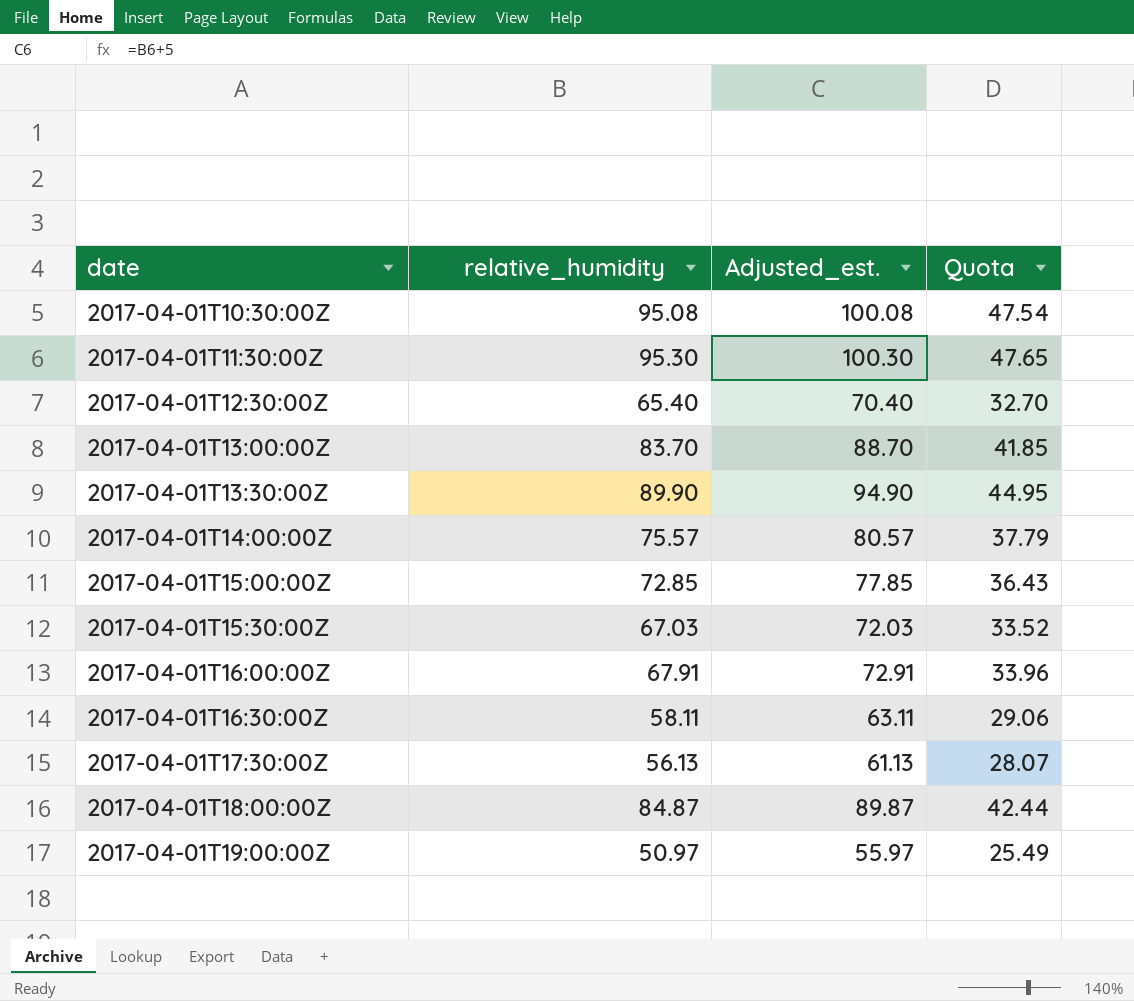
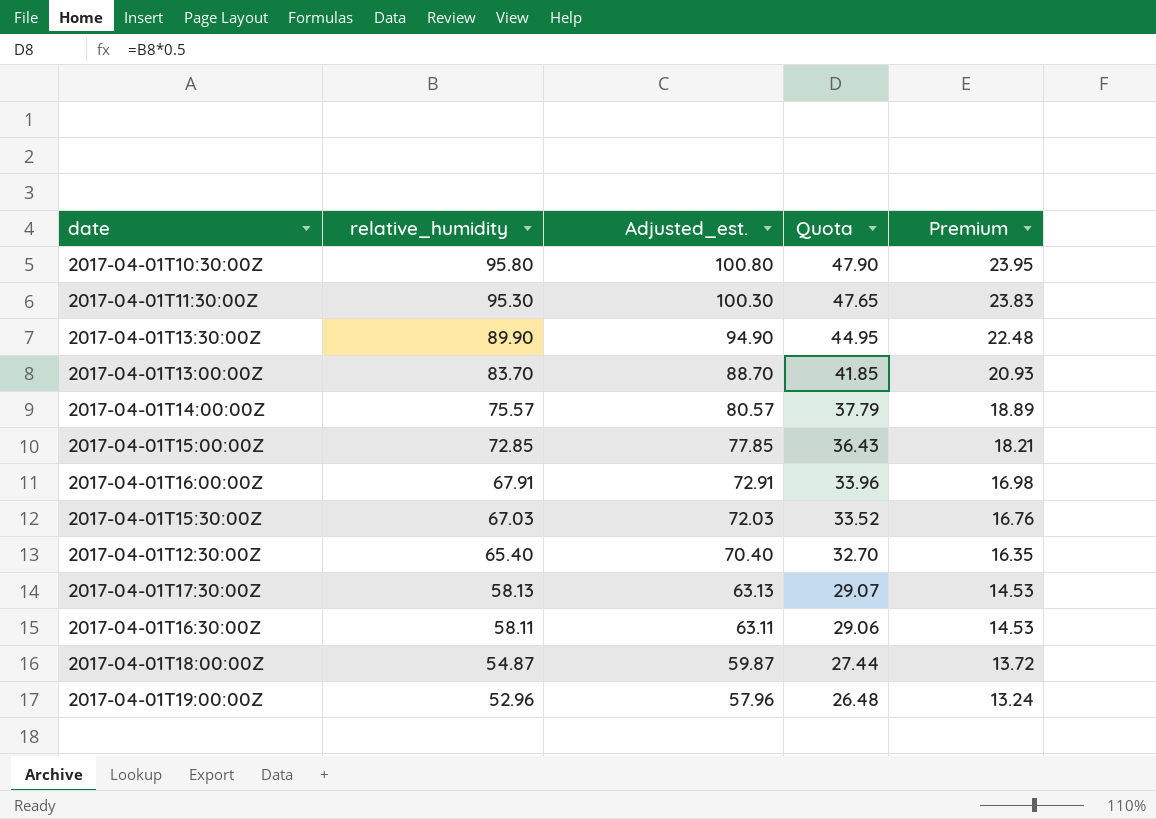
row order: date ascending -> relative_humidity descending
column Premium | formula: none -> [relative_humidity] * 0.25
2017-04-01T10:30:00Z | relative_humidity: 95.08 -> 95.80
2017-04-01T10:30:00Z | Adjusted_est.: 100.08 -> 100.80
2017-04-01T10:30:00Z | Quota: 47.54 -> 47.90
2017-04-01T17:30:00Z | relative_humidity: 56.13 -> 58.13
2017-04-01T17:30:00Z | Adjusted_est.: 61.13 -> 63.13
2017-04-01T17:30:00Z | Quota: 28.07 -> 29.07
2017-04-01T18:00:00Z | relative_humidity: 84.87 -> 54.87
2017-04-01T18:00:00Z | Adjusted_est.: 89.87 -> 59.87
2017-04-01T18:00:00Z | Quota: 42.44 -> 27.44
2017-04-01T19:00:00Z | relative_humidity: 50.97 -> 52.96
2017-04-01T19:00:00Z | Adjusted_est.: 55.97 -> 57.96
2017-04-01T19:00:00Z | Quota: 25.49 -> 26.48

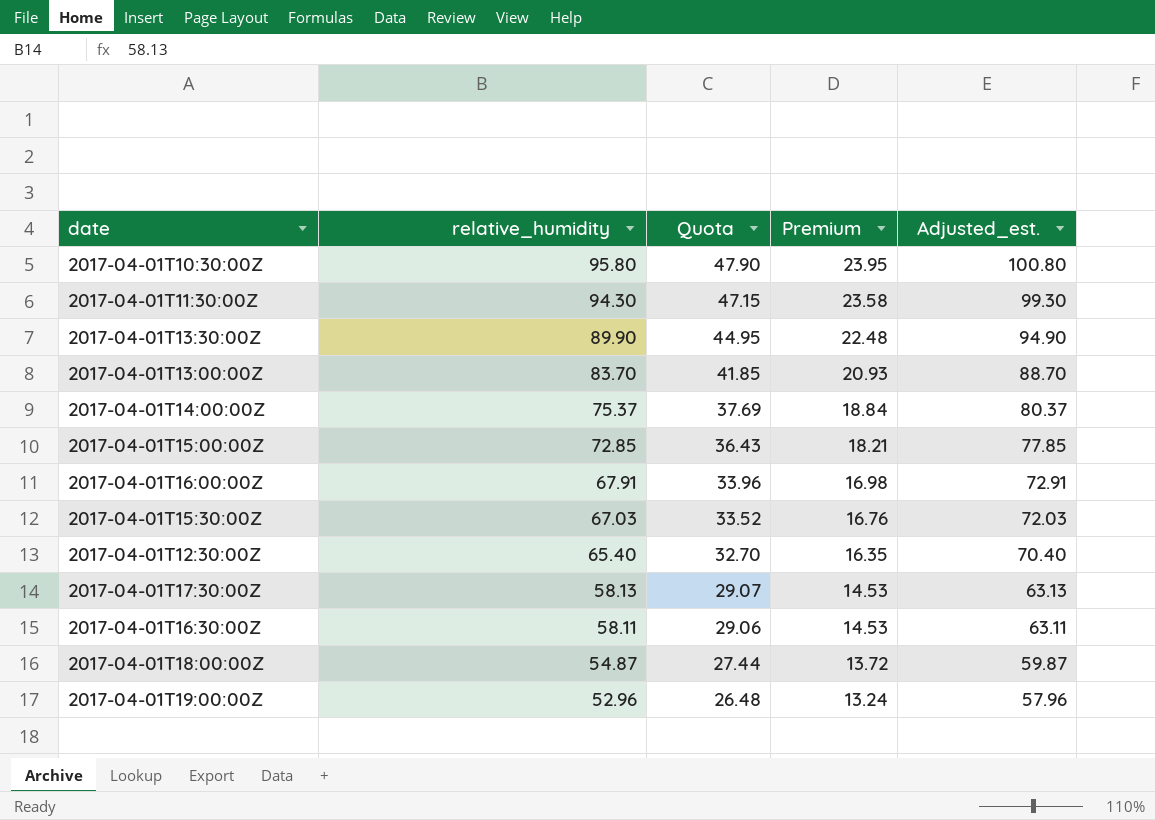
column Adjusted_est. | position: 3 -> 5
2017-04-01T11:30:00Z | relative_humidity: 95.30 -> 94.30
2017-04-01T11:30:00Z | Quota: 47.65 -> 47.15
2017-04-01T11:30:00Z | Premium: 23.83 -> 23.58
2017-04-01T11:30:00Z | Adjusted_est.: 100.30 -> 99.30
2017-04-01T14:00:00Z | relative_humidity: 75.57 -> 75.37
2017-04-01T14:00:00Z | Quota: 37.79 -> 37.69
2017-04-01T14:00:00Z | Premium: 18.89 -> 18.84
2017-04-01T14:00:00Z | Adjusted_est.: 80.57 -> 80.37

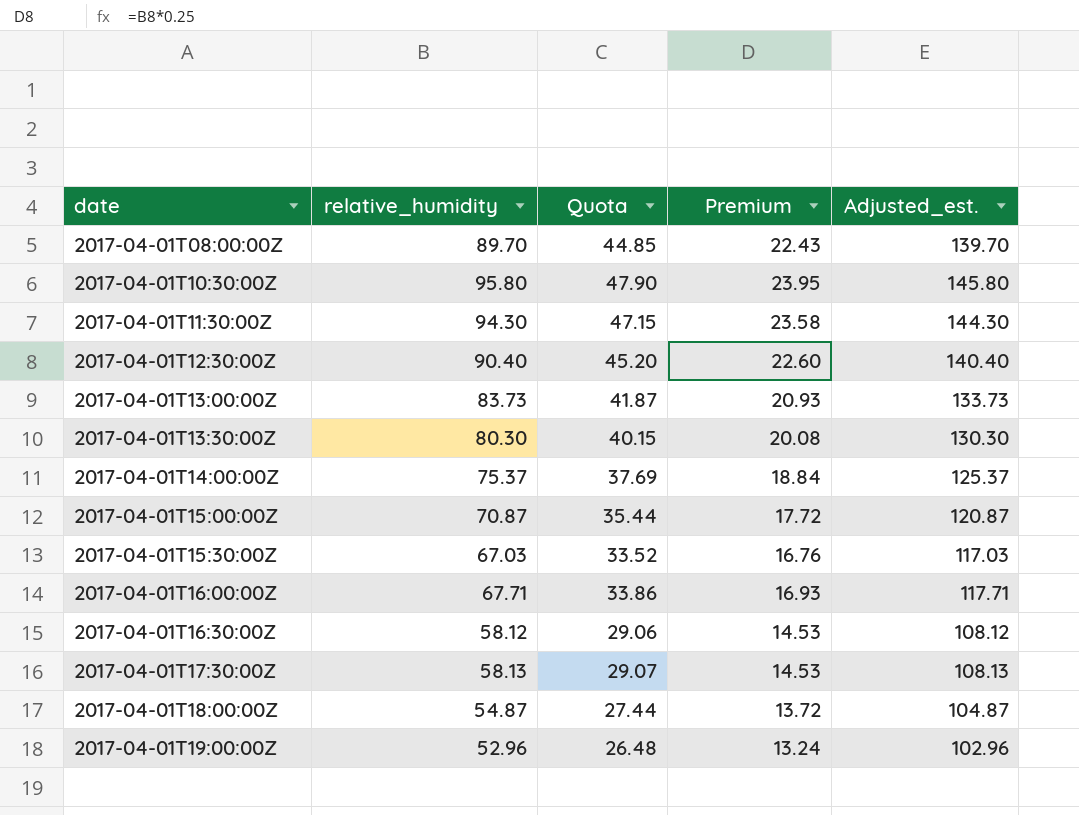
row order: relative_humidity descending -> date ascending
column Adjusted_est. | formula: [relative_humidity] + 5 -> [relative_humidity] + 50
row 2017-04-01T08:00:00Z: none -> 89.70 | 44.85 | 22.43 | 139.70
2017-04-01T12:30:00Z | relative_humidity: 65.40 -> 90.40
2017-04-01T12:30:00Z | Quota: 32.70 -> 45.20
2017-04-01T12:30:00Z | Premium: 16.35 -> 22.60
2017-04-01T13:00:00Z | relative_humidity: 83.70 -> 83.73
2017-04-01T13:00:00Z | Quota: 41.85 -> 41.87
2017-04-01T13:30:00Z | relative_humidity: 89.90 -> 80.30
2017-04-01T13:30:00Z | Quota: 44.95 -> 40.15
2017-04-01T13:30:00Z | Premium: 22.48 -> 20.08
2017-04-01T15:00:00Z | relative_humidity: 72.85 -> 70.87
2017-04-01T15:00:00Z | Quota: 36.43 -> 35.44
2017-04-01T15:00:00Z | Premium: 18.21 -> 17.72
2017-04-01T16:00:00Z | relative_humidity: 67.91 -> 67.71
2017-04-01T16:00:00Z | Quota: 33.96 -> 33.86
2017-04-01T16:00:00Z | Premium: 16.98 -> 16.93
2017-04-01T16:30:00Z | relative_humidity: 58.11 -> 58.12

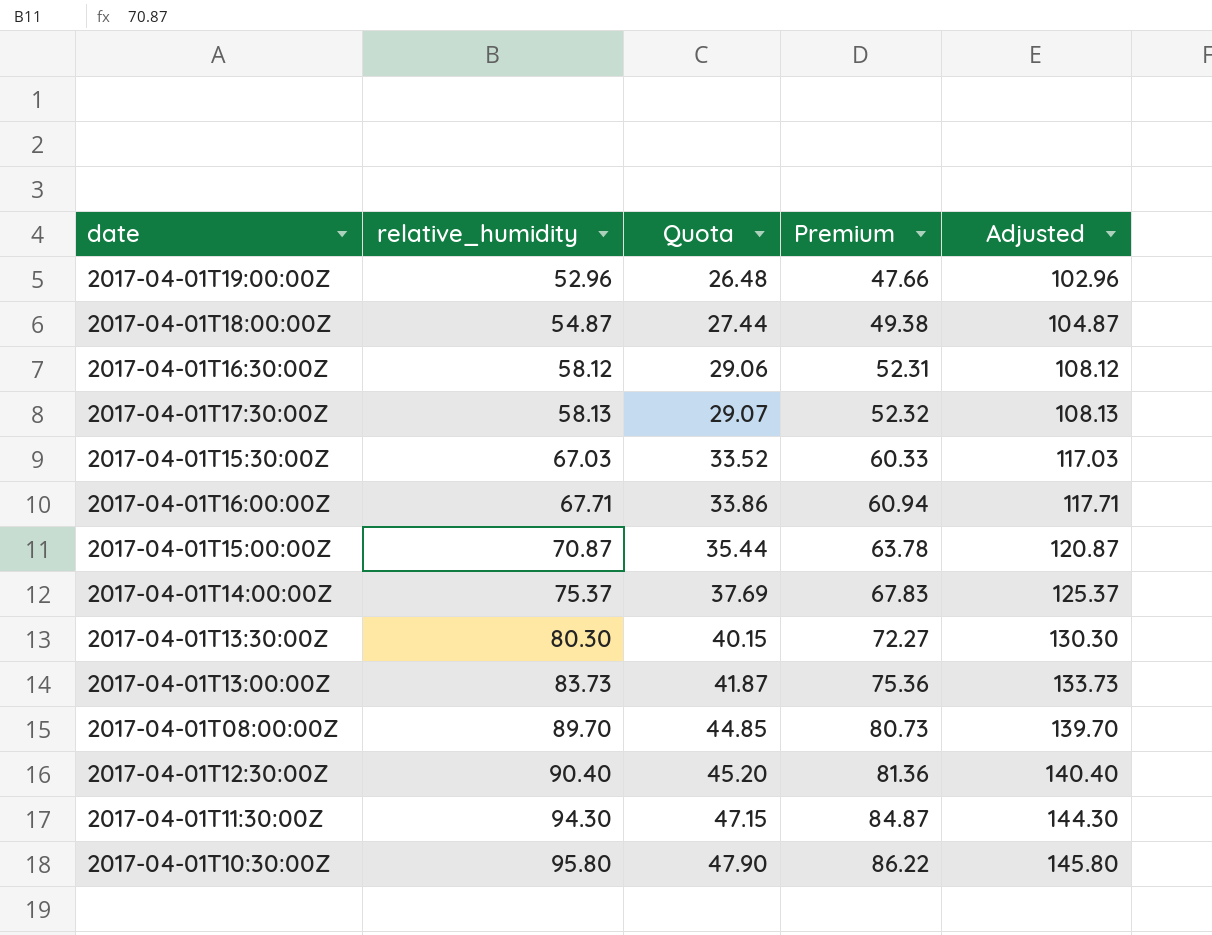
row order: date ascending -> relative_humidity ascending
column Premium | formula: [relative_humidity] * 0.25 -> [relative_humidity] * 0.9
column name: Adjusted_est. -> Adjusted

